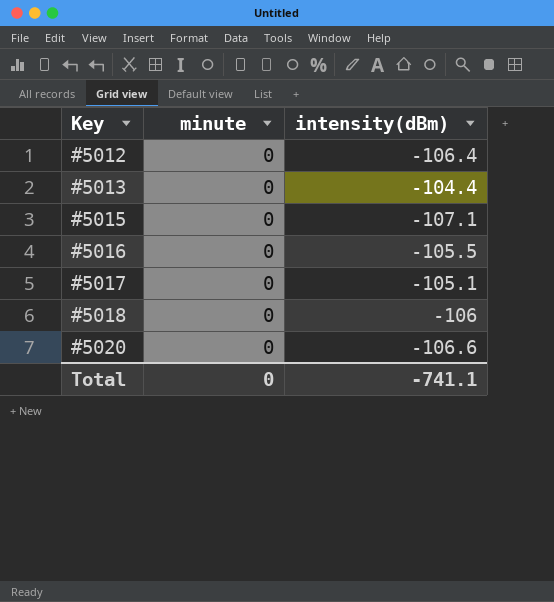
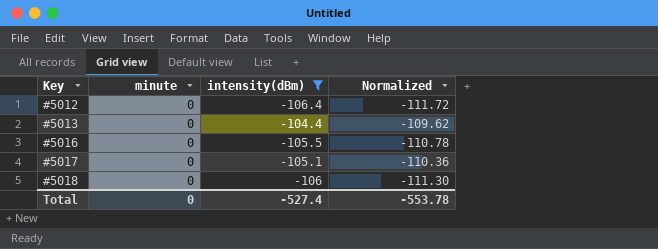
filter: none -> intensity(dBm) >= -106.4
column Normalized | formula: none -> [intensity(dBm)] * 1.05
Total | intensity(dBm): -741.1 -> -527.4

